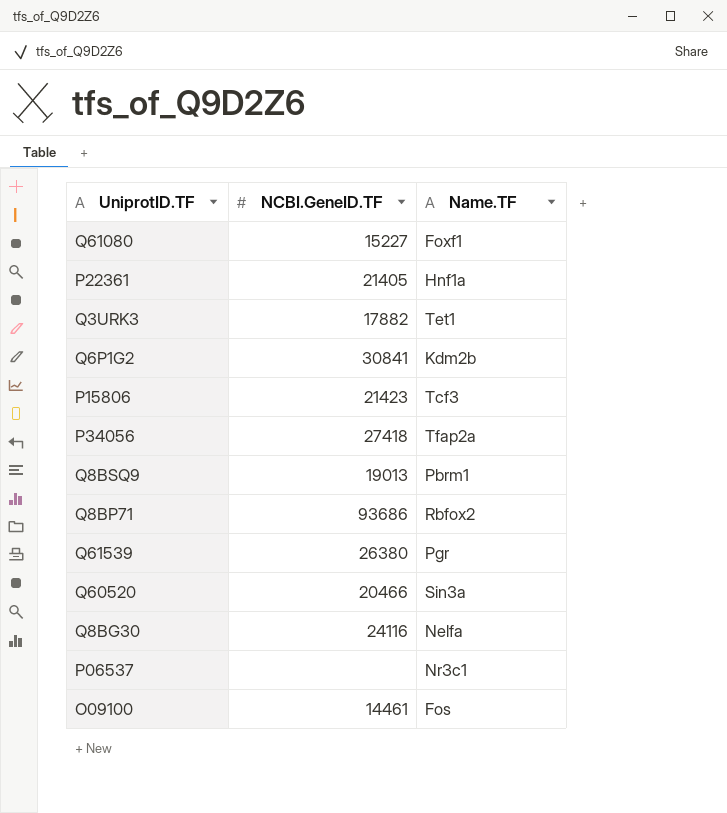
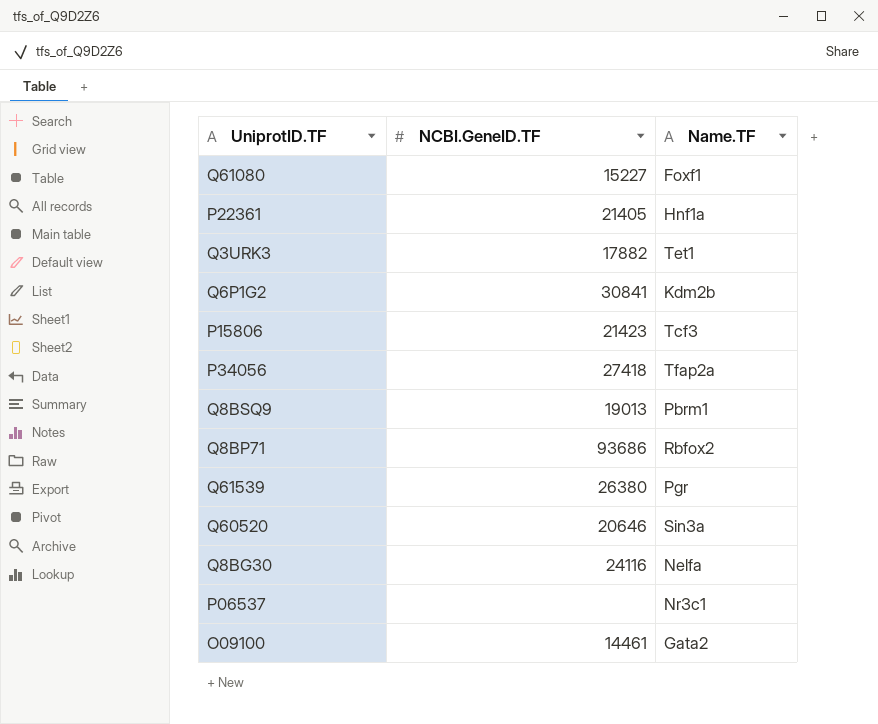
Q60520 | NCBI.GeneID.TF: 20466 -> 20646
O09100 | Name.TF: Fos -> Gata2

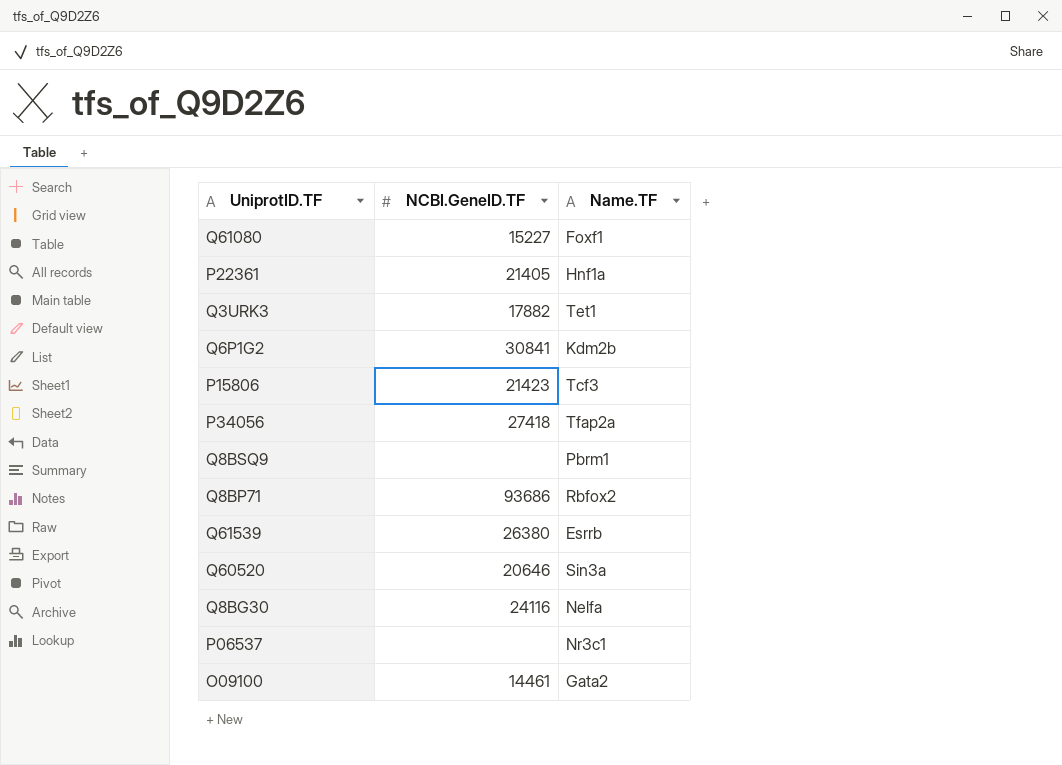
Q8BSQ9 | NCBI.GeneID.TF: 19013 -> none
Q61539 | Name.TF: Pgr -> Esrrb

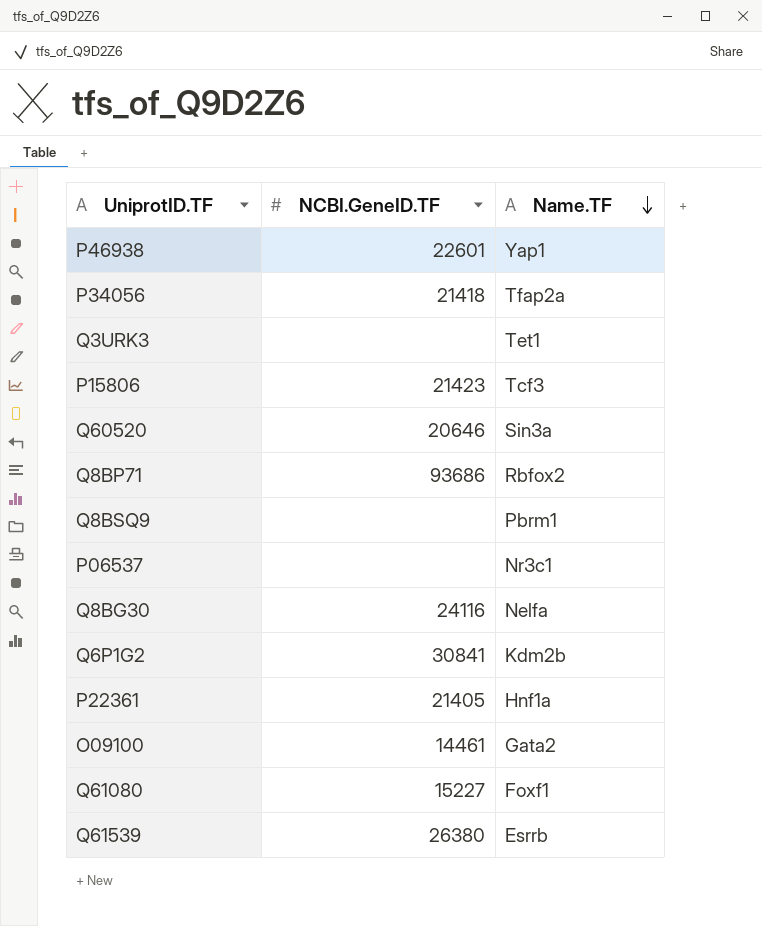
row order: none -> Name.TF descending
row P46938: none -> 22601 | Yap1
P34056 | NCBI.GeneID.TF: 27418 -> 21418
Q3URK3 | NCBI.GeneID.TF: 17882 -> none

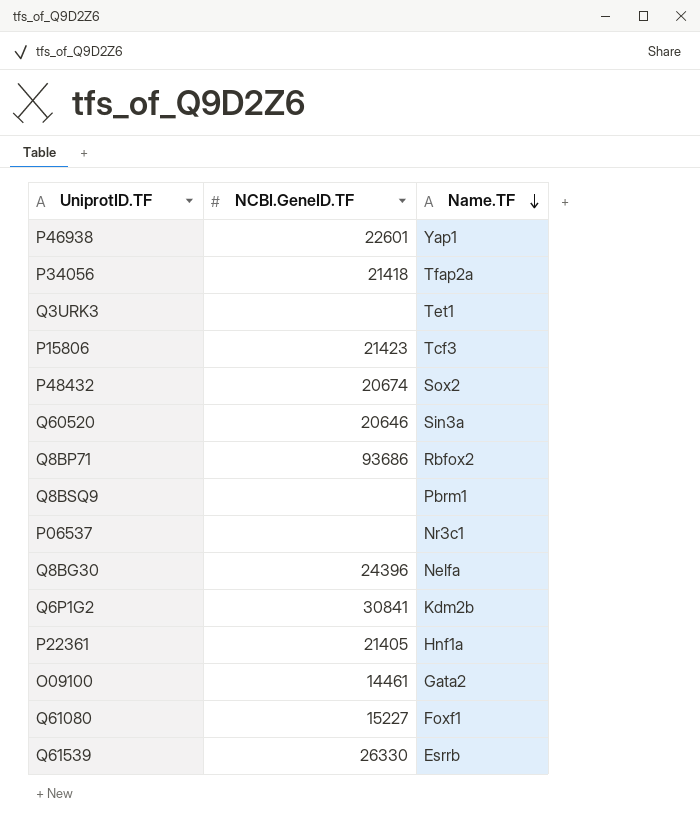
row P48432: none -> 20674 | Sox2
Q8BG30 | NCBI.GeneID.TF: 24116 -> 24396
Q61539 | NCBI.GeneID.TF: 26380 -> 26330

